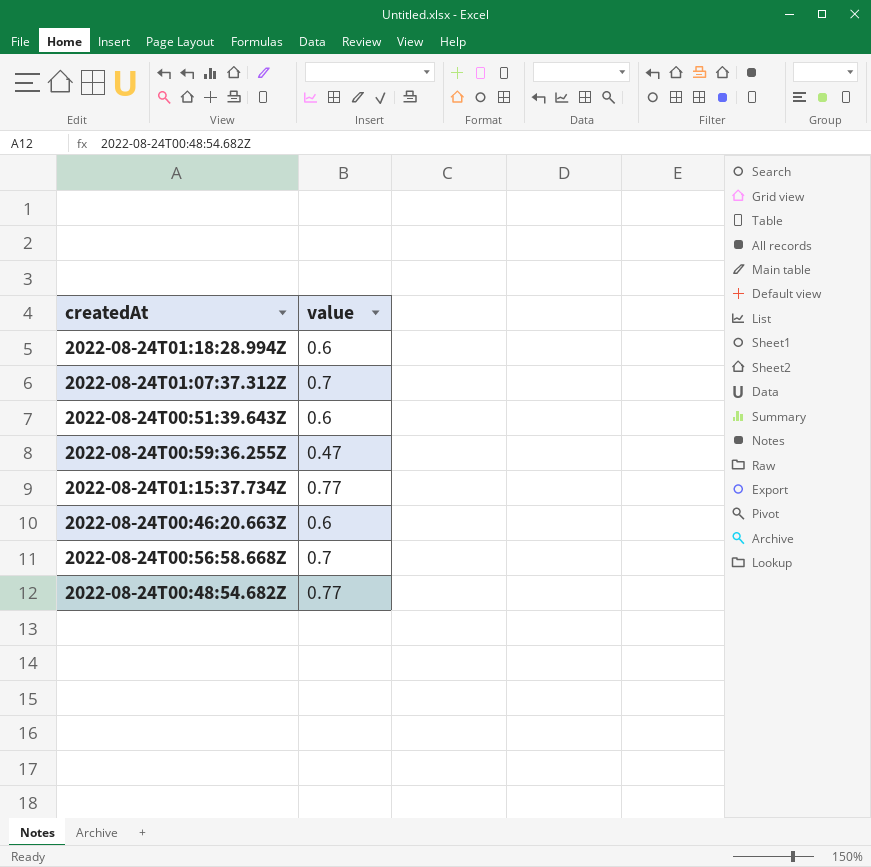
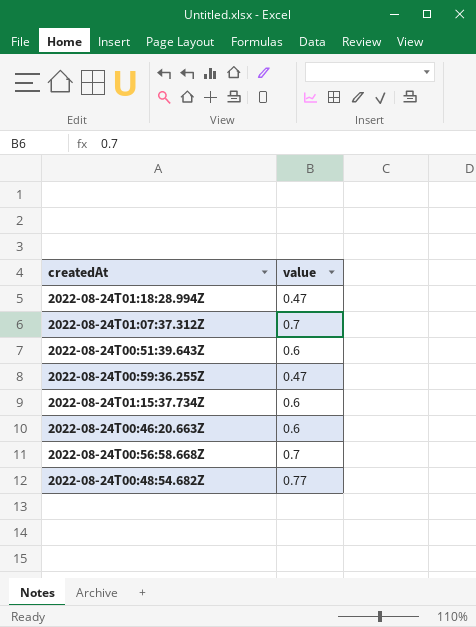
2022-08-24T01:18:28.994Z | value: 0.6 -> 0.47
2022-08-24T01:15:37.734Z | value: 0.77 -> 0.6

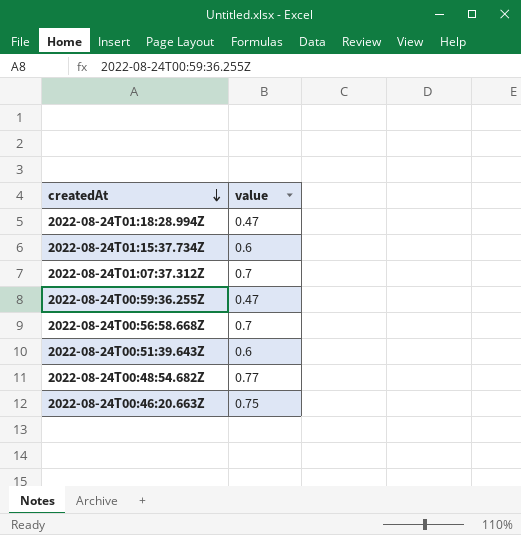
row order: none -> createdAt descending
2022-08-24T00:46:20.663Z | value: 0.6 -> 0.75

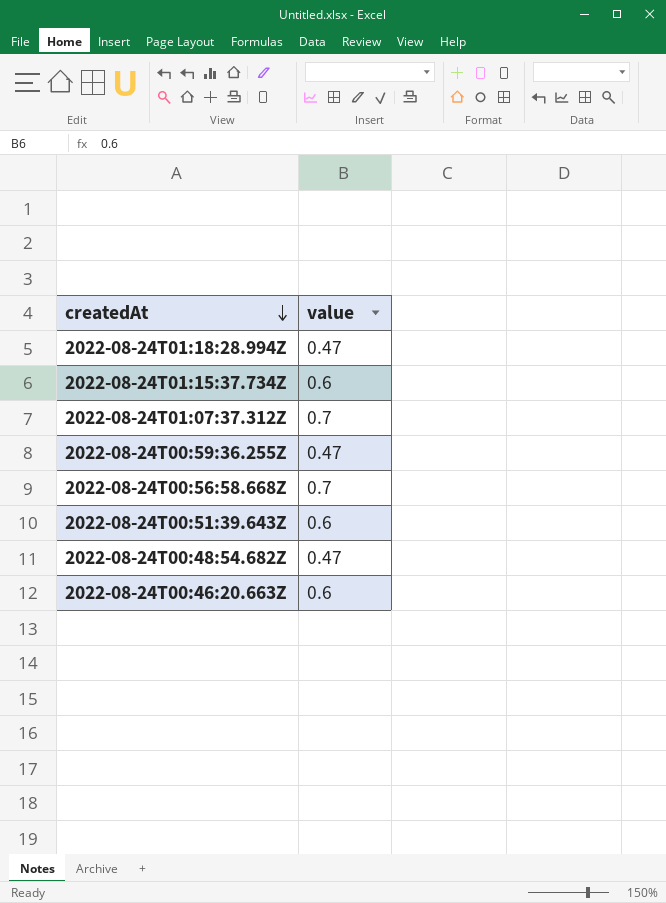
2022-08-24T00:48:54.682Z | value: 0.77 -> 0.47
2022-08-24T00:46:20.663Z | value: 0.75 -> 0.6

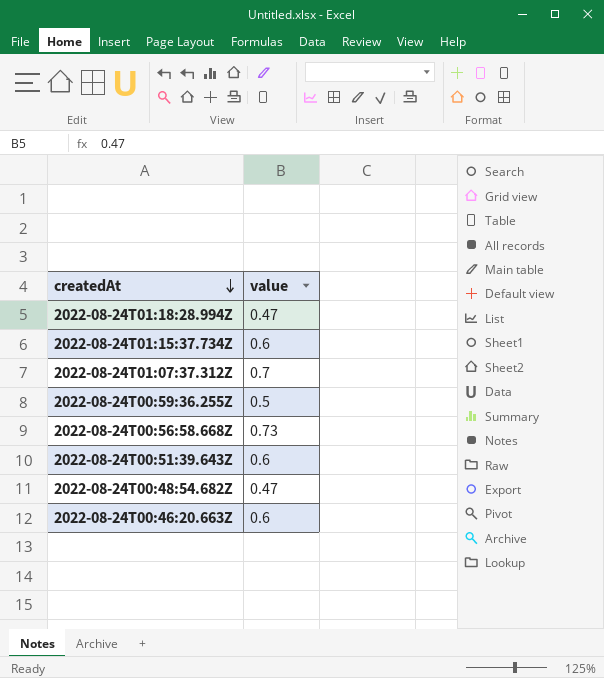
2022-08-24T00:59:36.255Z | value: 0.47 -> 0.5
2022-08-24T00:56:58.668Z | value: 0.7 -> 0.73

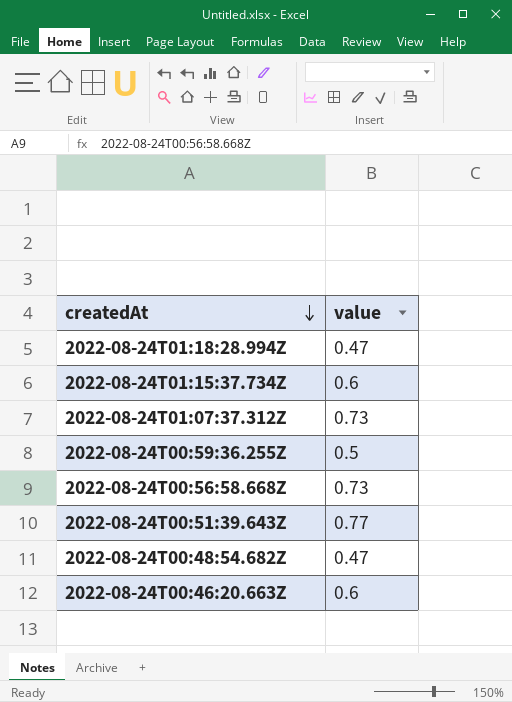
2022-08-24T01:07:37.312Z | value: 0.7 -> 0.73
2022-08-24T00:51:39.643Z | value: 0.6 -> 0.77

